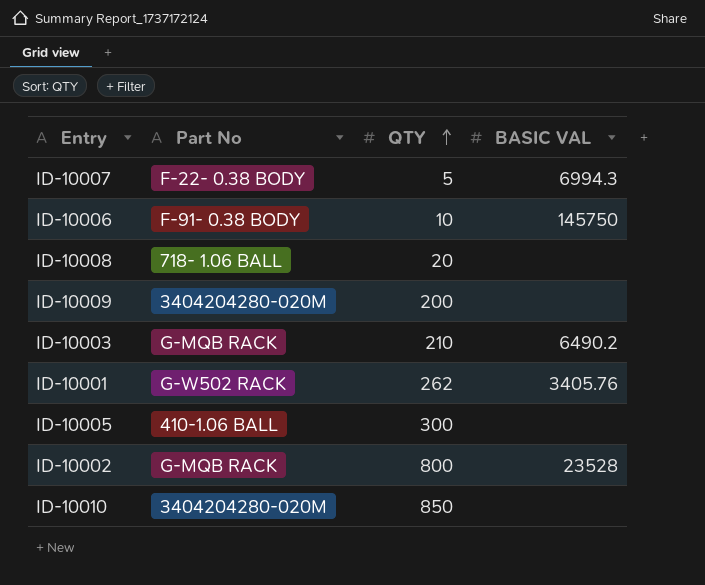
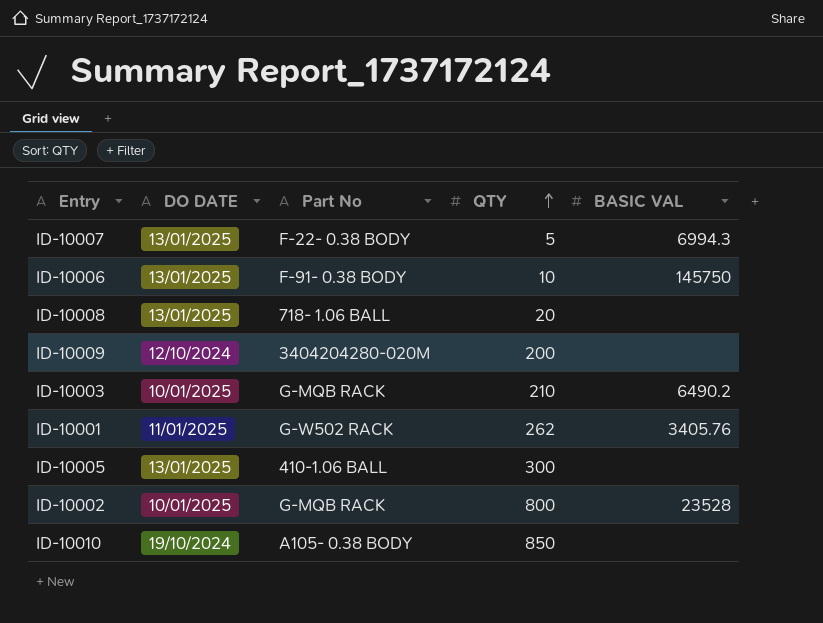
column DO DATE | position: none -> 2
ID-10010 | Part No: 3404204280-020M -> A105- 0.38 BODY

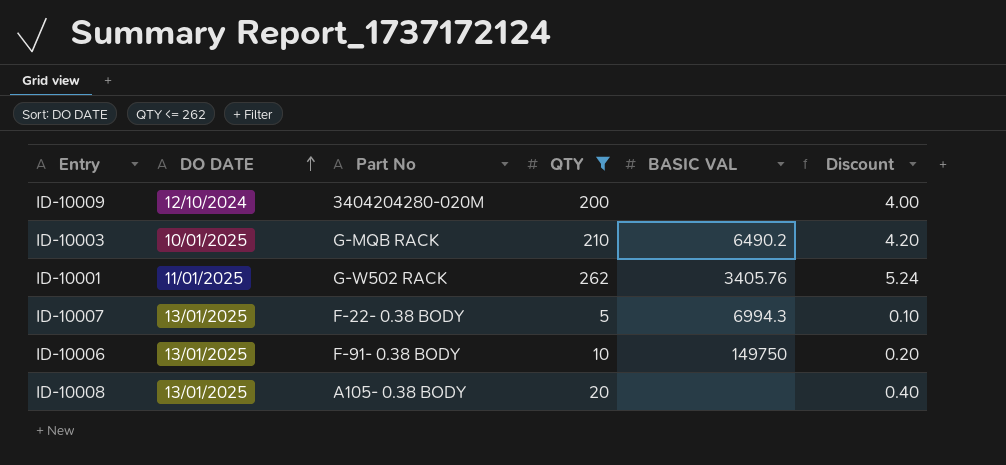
filter: none -> QTY <= 262
row order: QTY ascending -> DO DATE ascending
column Discount | formula: none -> [QTY] * 0.02
ID-10006 | BASIC VAL: 145750 -> 149750
ID-10008 | Part No: 718- 1.06 BALL -> A105- 0.38 BODY

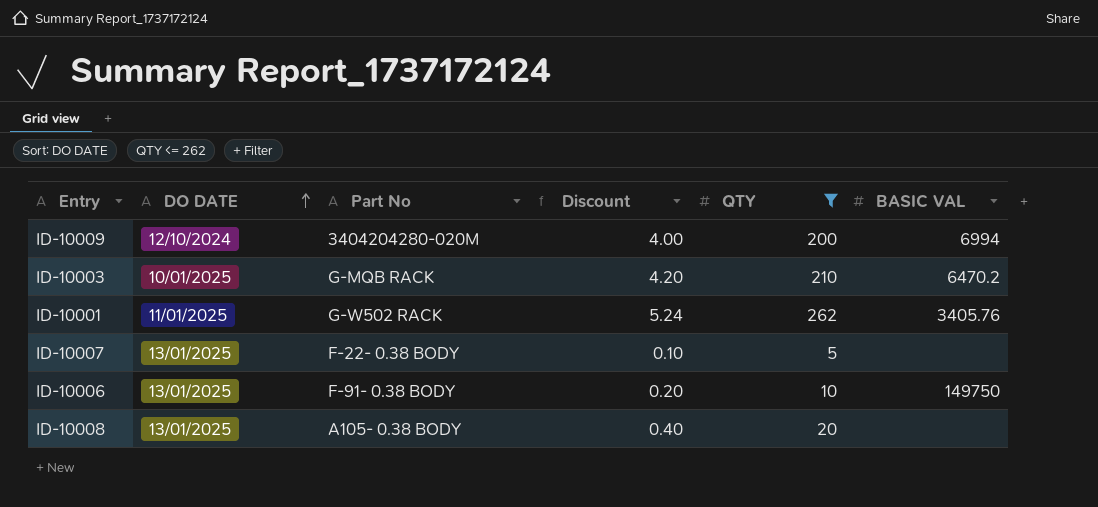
column Discount | position: 6 -> 4
ID-10009 | BASIC VAL: none -> 6994
ID-10003 | BASIC VAL: 6490.2 -> 6470.2
ID-10007 | BASIC VAL: 6994.3 -> none

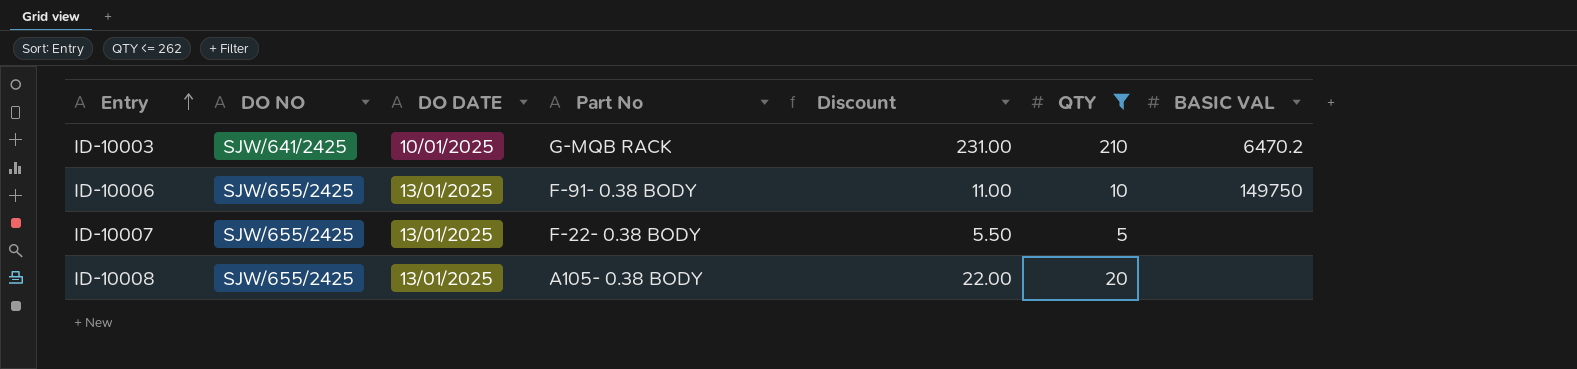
row order: DO DATE ascending -> Entry ascending
column DO NO | position: none -> 2
column Discount | formula: [QTY] * 0.02 -> [QTY] * 1.1
row ID-10009: 12/10/2024 | 3404204280-020M | 4.00 | 200 | 6994 -> none
row ID-10001: 11/01/2025 | G-W502 RACK | 5.24 | 262 | 3405.76 -> none

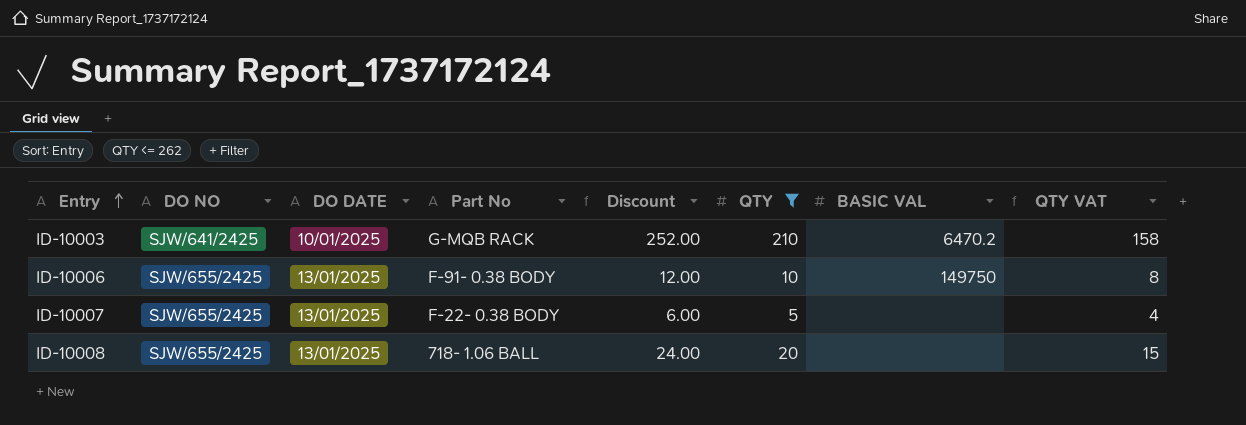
column Discount | formula: [QTY] * 1.1 -> [QTY] * 1.2
column QTY VAT | formula: none -> [QTY] * 0.75
ID-10008 | Part No: A105- 0.38 BODY -> 718- 1.06 BALL

